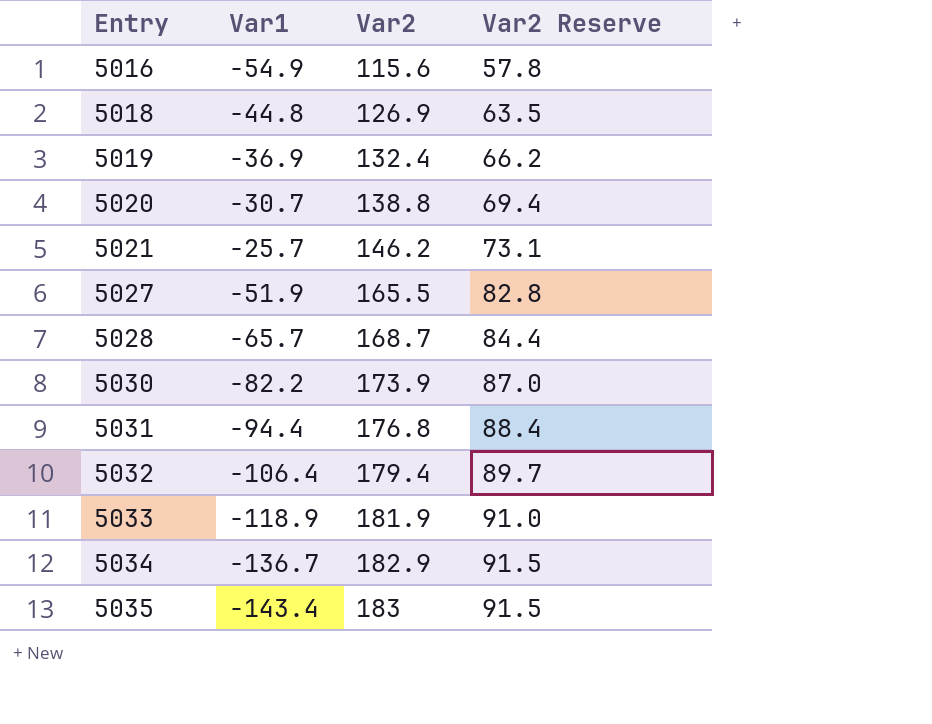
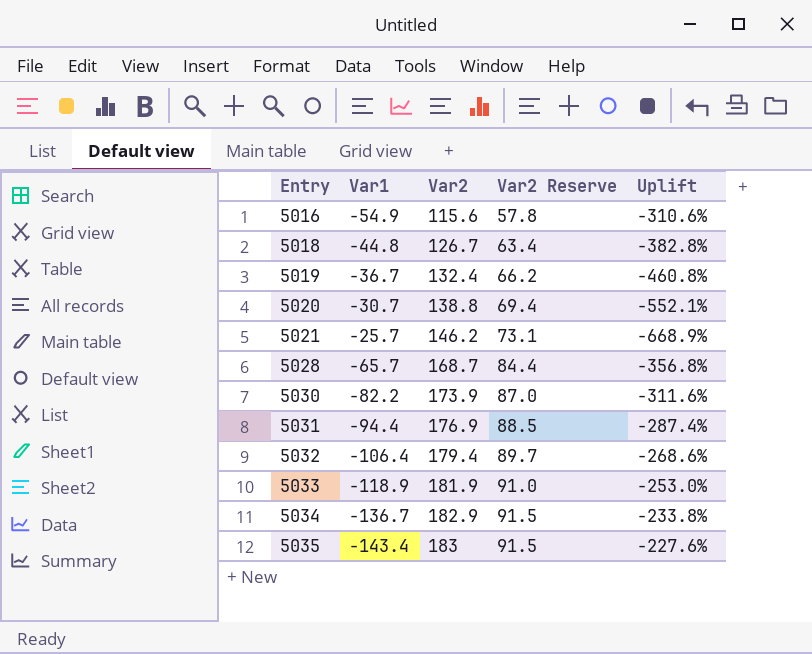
column Uplift | formula: none -> ([Var2] - [Var1]) / [Var1]
row 5027: -51.9 | 165.5 | 82.8 -> none
5018 | Var2: 126.9 -> 126.7
5018 | Var2 Reserve: 63.5 -> 63.4
5019 | Var1: -36.9 -> -36.7
5031 | Var2: 176.8 -> 176.9
5031 | Var2 Reserve: 88.4 -> 88.5

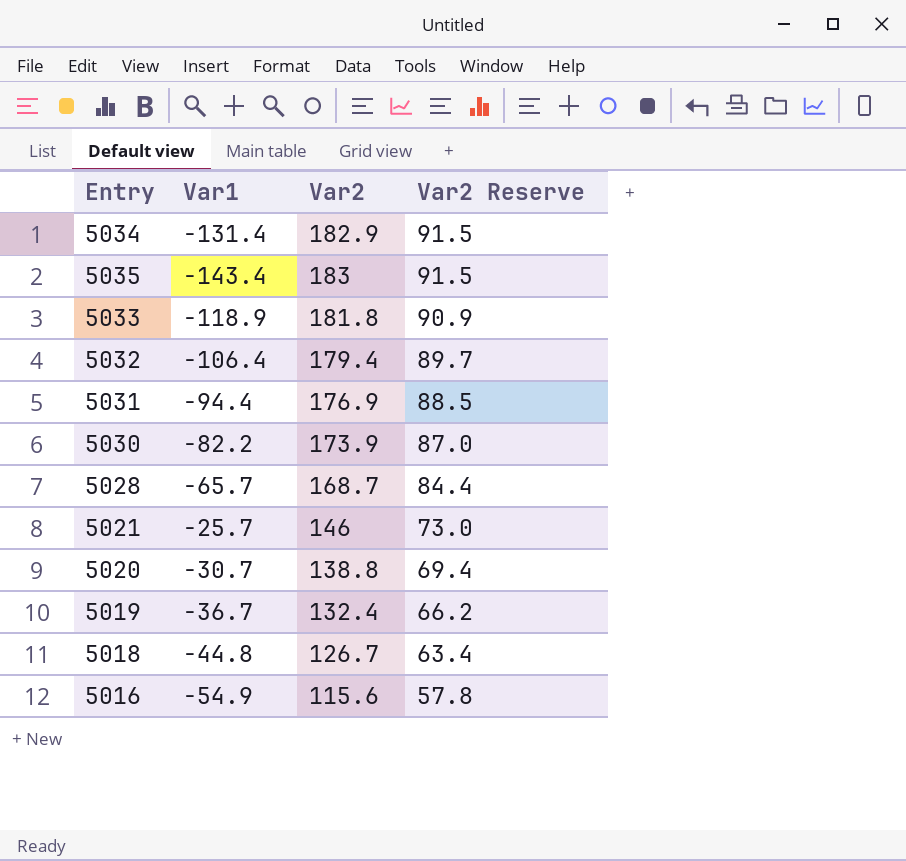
row order: Entry ascending -> Var2 Reserve descending
column Uplift | formula: ([Var2] - [Var1]) / [Var1] -> none
5034 | Var1: -136.7 -> -131.4
5033 | Var2: 181.9 -> 181.8
5033 | Var2 Reserve: 91.0 -> 90.9
5021 | Var2: 146.2 -> 146
5021 | Var2 Reserve: 73.1 -> 73.0

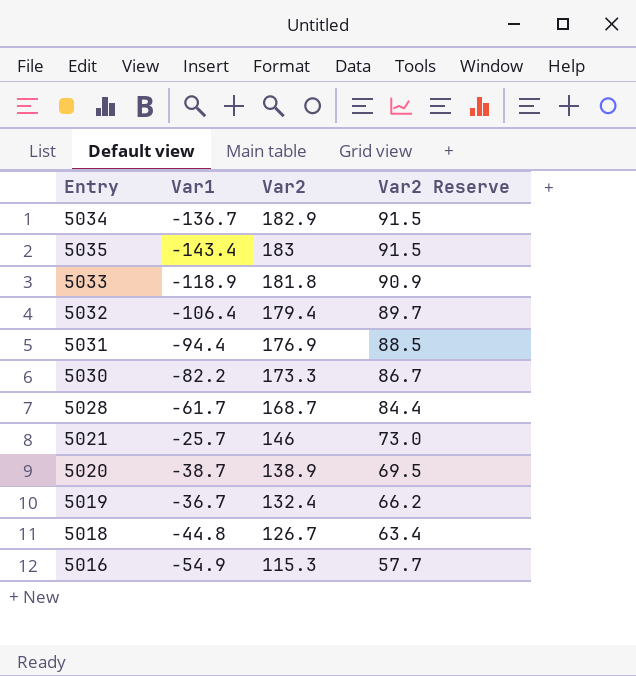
5034 | Var1: -131.4 -> -136.7
5030 | Var2: 173.9 -> 173.3
5030 | Var2 Reserve: 87.0 -> 86.7
5028 | Var1: -65.7 -> -61.7
5020 | Var1: -30.7 -> -38.7
5020 | Var2: 138.8 -> 138.9
5020 | Var2 Reserve: 69.4 -> 69.5
5016 | Var2: 115.6 -> 115.3
5016 | Var2 Reserve: 57.8 -> 57.7

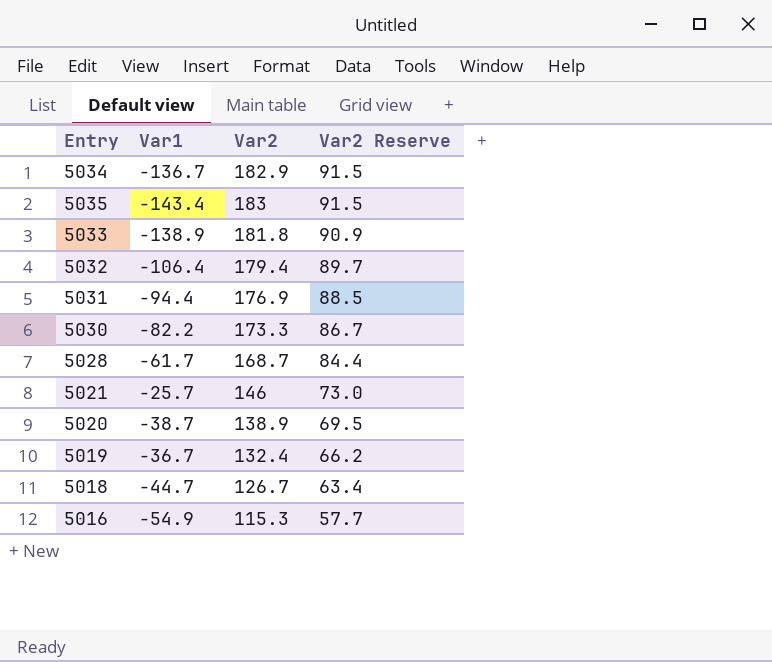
5033 | Var1: -118.9 -> -138.9
5018 | Var1: -44.8 -> -44.7

